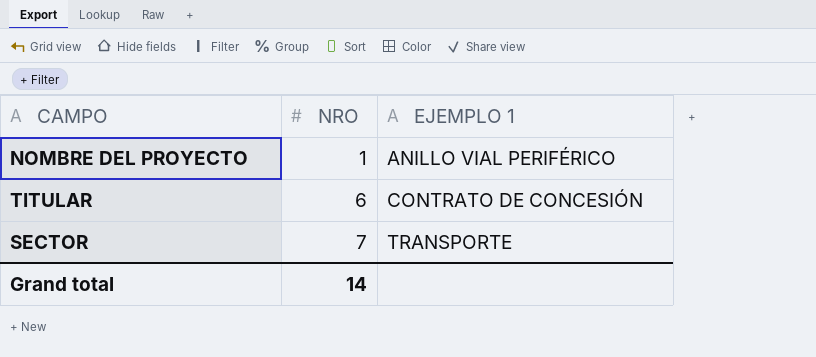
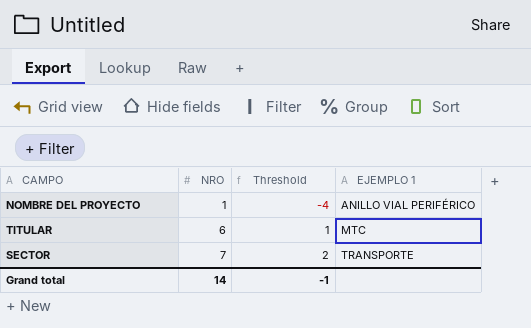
column Threshold | formula: none -> [NRO] - 5
TITULAR | EJEMPLO 1: CONTRATO DE CONCESIÓN -> MTC

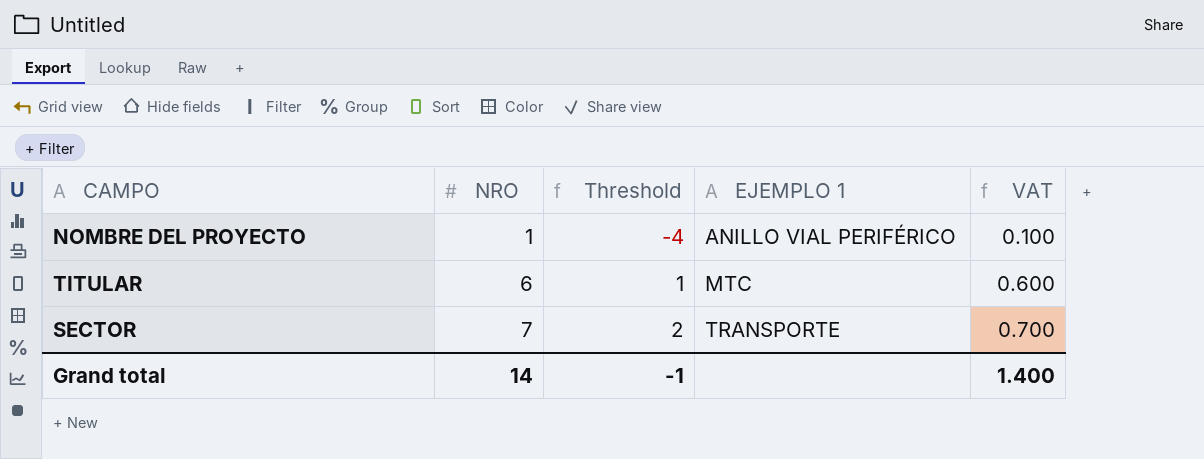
column VAT | formula: none -> [NRO] * 0.1

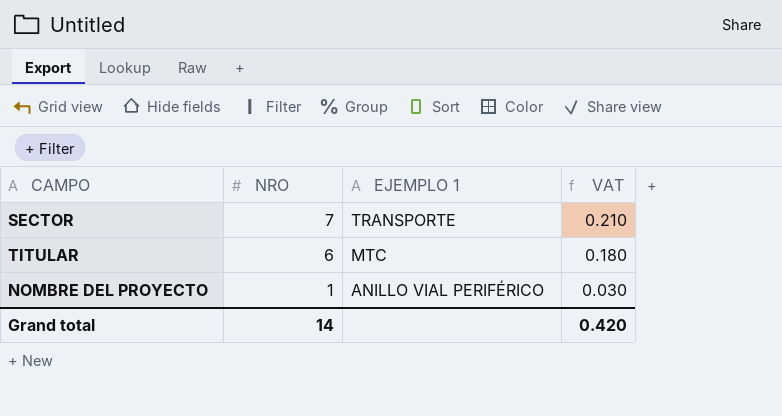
row order: NRO ascending -> NRO descending
column Threshold | formula: [NRO] - 5 -> none
column VAT | formula: [NRO] * 0.1 -> [NRO] * 0.03
Grand total | VAT: 1.400 -> 0.420

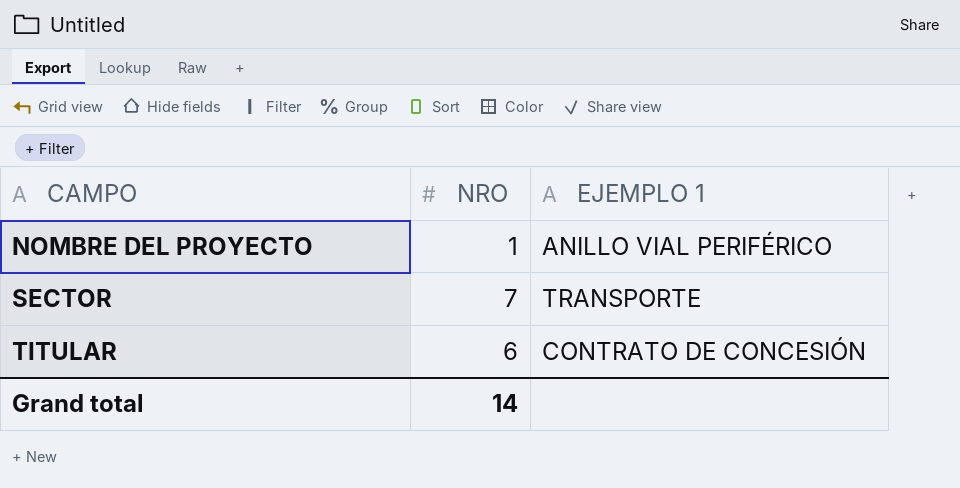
row order: NRO descending -> CAMPO ascending
column VAT | formula: [NRO] * 0.03 -> none
TITULAR | EJEMPLO 1: MTC -> CONTRATO DE CONCESIÓN

